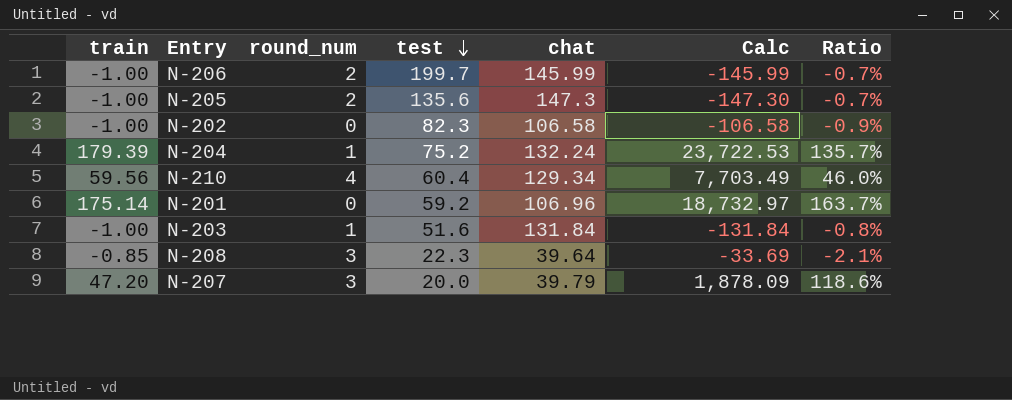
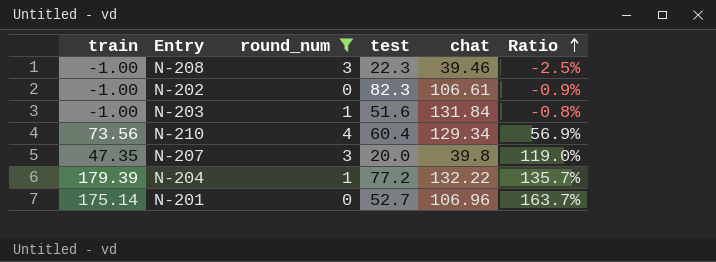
filter: none -> round_num != 2
row order: test descending -> Ratio ascending
column Calc | formula: [train] * [chat] -> none
N-208 | train: -0.85 -> -1.00
N-208 | chat: 39.64 -> 39.46
N-208 | Ratio: -2.1% -> -2.5%
N-202 | chat: 106.58 -> 106.61
N-210 | train: 59.56 -> 73.56
N-210 | Ratio: 46.0% -> 56.9%
N-207 | train: 47.20 -> 47.35
N-207 | chat: 39.79 -> 39.8
N-207 | Ratio: 118.6% -> 119.0%
N-204 | test: 75.2 -> 77.2
N-204 | chat: 132.24 -> 132.22
N-201 | test: 59.2 -> 52.7

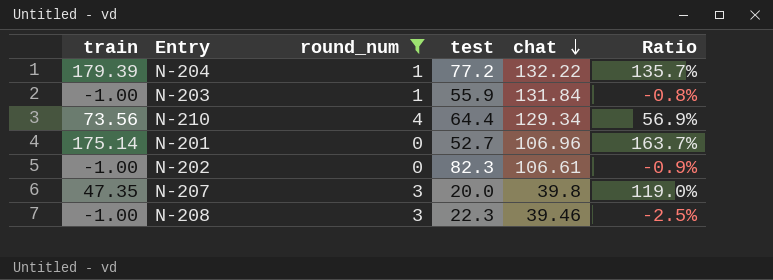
row order: Ratio ascending -> chat descending
N-203 | test: 51.6 -> 55.9
N-210 | test: 60.4 -> 64.4

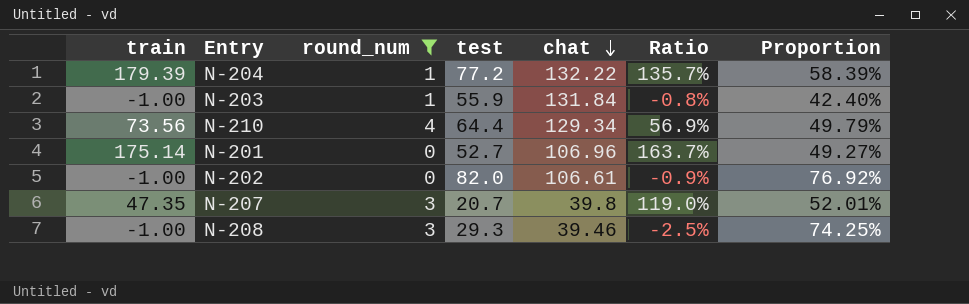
column Proportion | formula: none -> [test] / [chat]
N-202 | test: 82.3 -> 82.0
N-207 | test: 20.0 -> 20.7
N-208 | test: 22.3 -> 29.3

